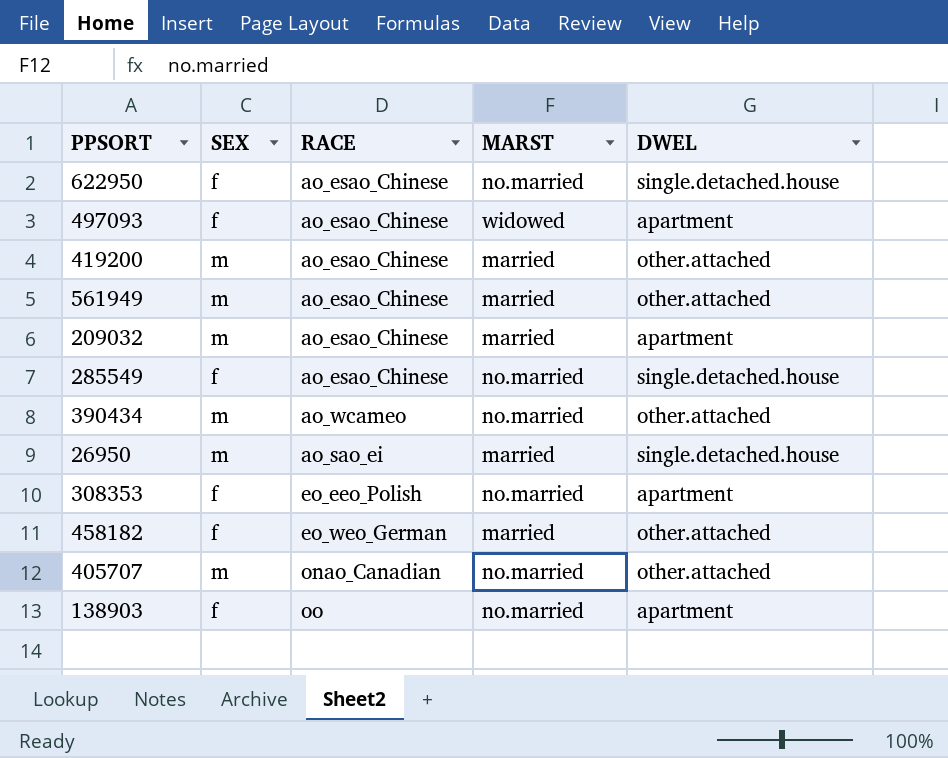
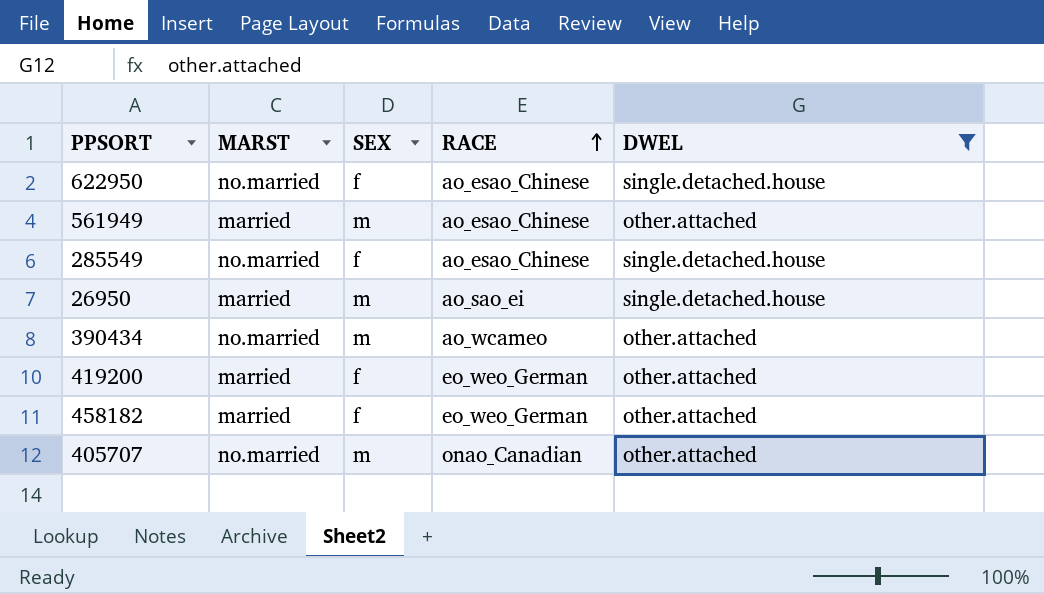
filter: none -> DWEL != apartment
row order: none -> RACE ascending
column MARST | position: 4 -> 2
419200 | SEX: m -> f
419200 | RACE: ao_esao_Chinese -> eo_weo_German

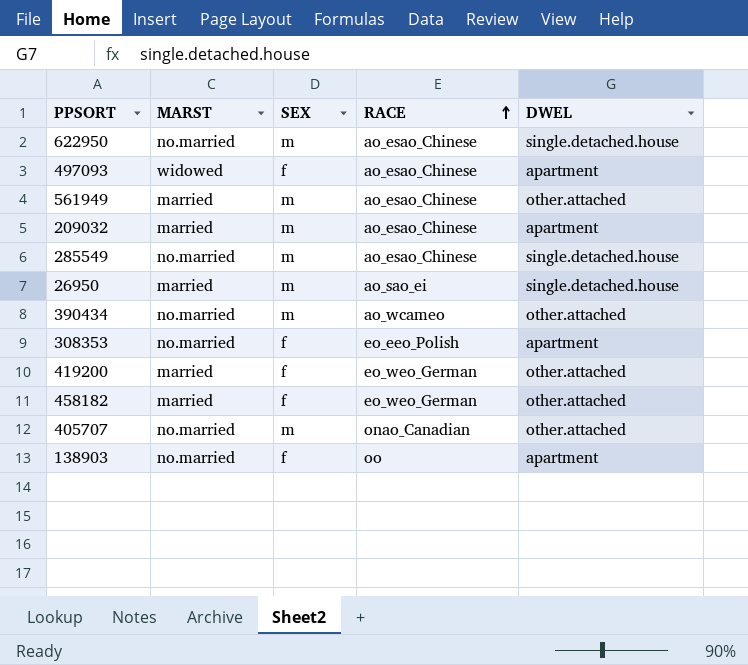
filter: DWEL != apartment -> none
622950 | SEX: f -> m
285549 | SEX: f -> m

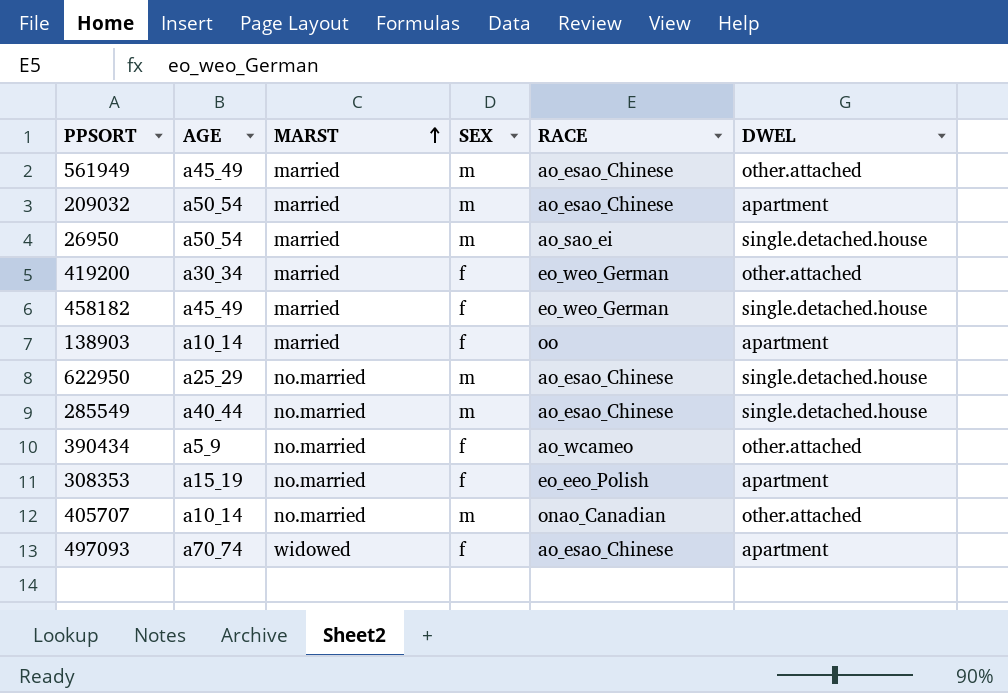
row order: RACE ascending -> MARST ascending
column AGE | position: none -> 2
458182 | DWEL: other.attached -> single.detached.house
138903 | MARST: no.married -> married
390434 | SEX: m -> f

